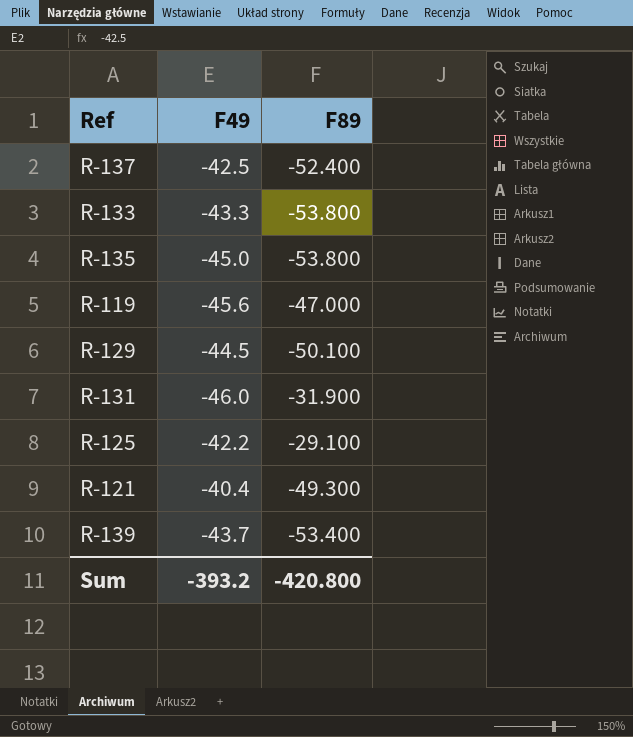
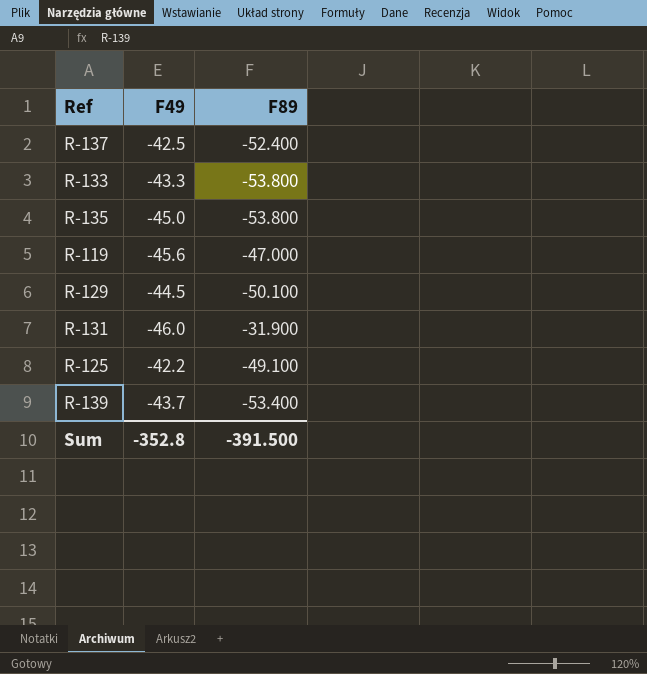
row R-121: -40.4 | -49.300 -> none
R-125 | F89: -29.100 -> -49.100
Sum | F49: -393.2 -> -352.8
Sum | F89: -420.800 -> -391.500

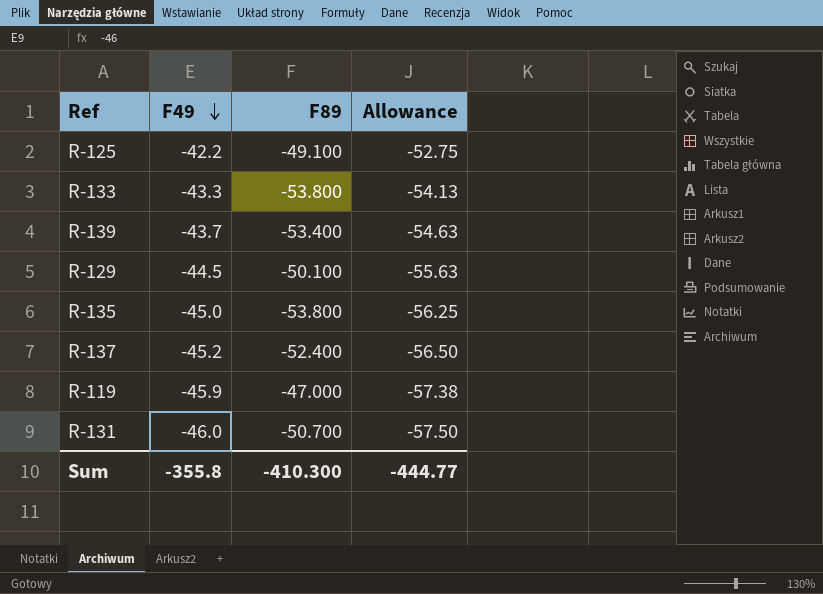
row order: none -> F49 descending
column Allowance | formula: none -> [F49] * 1.25
R-137 | F49: -42.5 -> -45.2
R-119 | F49: -45.6 -> -45.9
R-131 | F89: -31.900 -> -50.700
Sum | F49: -352.8 -> -355.8
Sum | F89: -391.500 -> -410.300

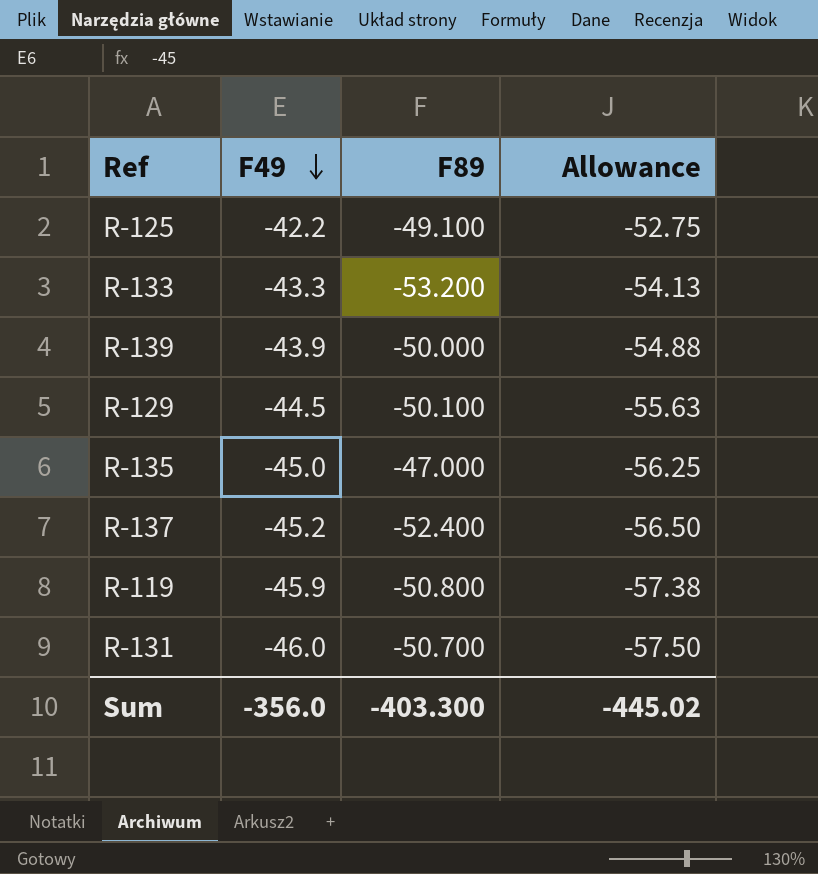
R-133 | F89: -53.800 -> -53.200
R-139 | F49: -43.7 -> -43.9
R-139 | F89: -53.400 -> -50.000
R-139 | Allowance: -54.63 -> -54.88
R-135 | F89: -53.800 -> -47.000
R-119 | F89: -47.000 -> -50.800
Sum | F49: -355.8 -> -356.0
Sum | F89: -410.300 -> -403.300
Sum | Allowance: -444.77 -> -445.02

